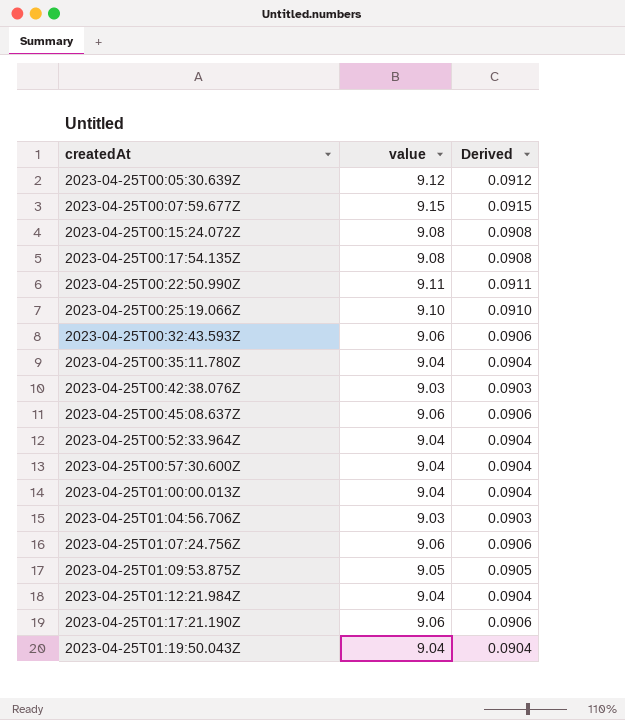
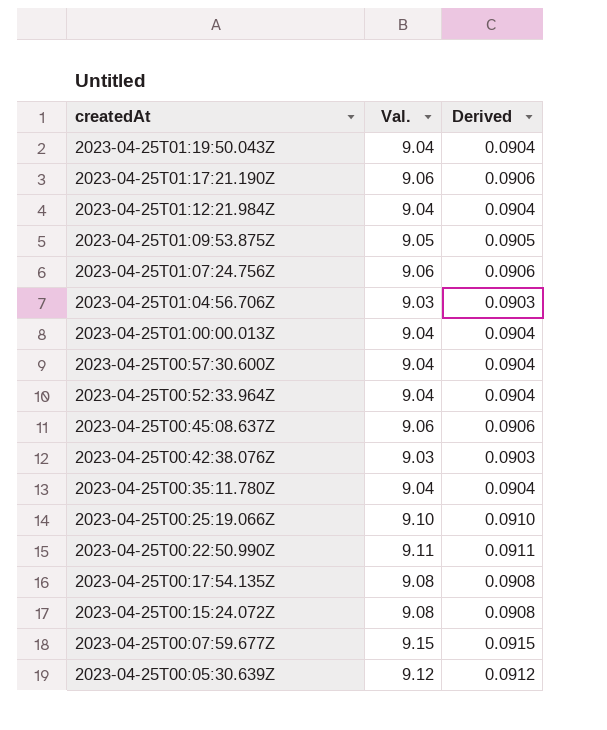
row order: createdAt ascending -> createdAt descending
column name: value -> Val.
row 2023-04-25T00:32:43.593Z: 9.06 | 0.0906 -> none

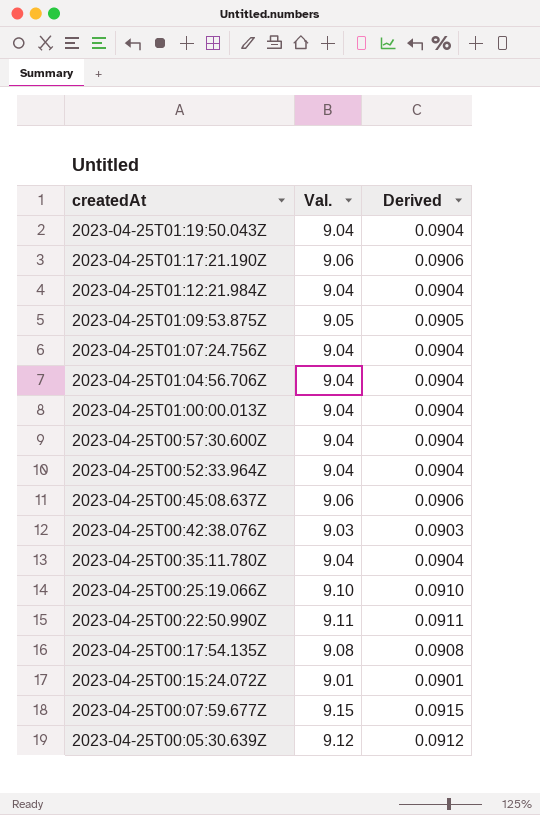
2023-04-25T01:07:24.756Z | Val.: 9.06 -> 9.04
2023-04-25T01:07:24.756Z | Derived: 0.0906 -> 0.0904
2023-04-25T01:04:56.706Z | Val.: 9.03 -> 9.04
2023-04-25T01:04:56.706Z | Derived: 0.0903 -> 0.0904
2023-04-25T00:15:24.072Z | Val.: 9.08 -> 9.01
2023-04-25T00:15:24.072Z | Derived: 0.0908 -> 0.0901

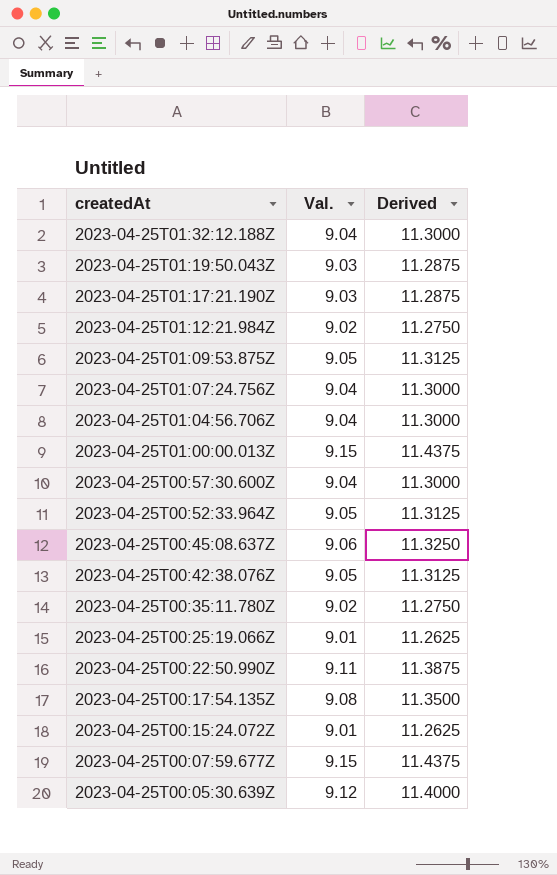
column Derived | formula: [Val.] * 0.01 -> [Val.] * 1.25
row 2023-04-25T01:32:12.188Z: none -> 9.04 | 11.3000
2023-04-25T01:19:50.043Z | Val.: 9.04 -> 9.03
2023-04-25T01:17:21.190Z | Val.: 9.06 -> 9.03
2023-04-25T01:12:21.984Z | Val.: 9.04 -> 9.02
2023-04-25T01:00:00.013Z | Val.: 9.04 -> 9.15
2023-04-25T00:52:33.964Z | Val.: 9.04 -> 9.05
2023-04-25T00:42:38.076Z | Val.: 9.03 -> 9.05
2023-04-25T00:35:11.780Z | Val.: 9.04 -> 9.02
2023-04-25T00:25:19.066Z | Val.: 9.10 -> 9.01

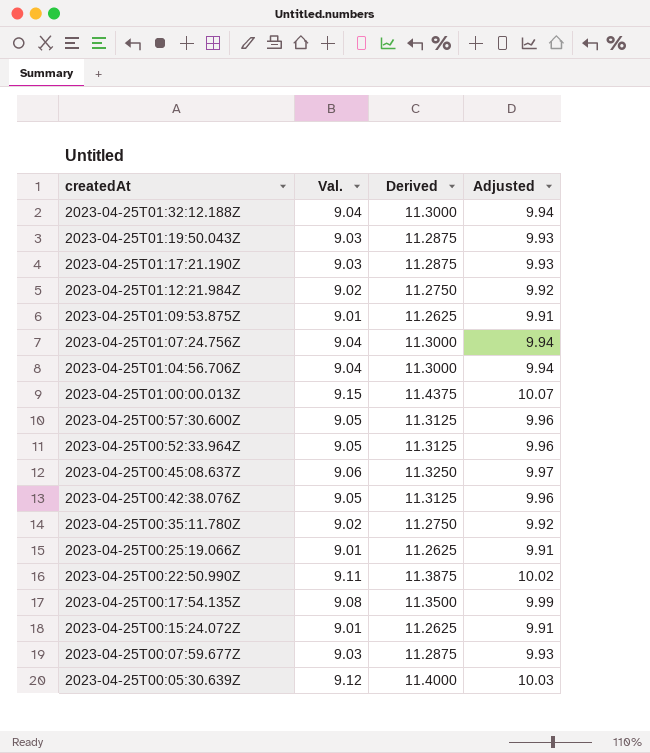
column Adjusted | formula: none -> [Val.] * 1.1
2023-04-25T01:09:53.875Z | Val.: 9.05 -> 9.01
2023-04-25T01:09:53.875Z | Derived: 11.3125 -> 11.2625
2023-04-25T00:57:30.600Z | Val.: 9.04 -> 9.05
2023-04-25T00:57:30.600Z | Derived: 11.3000 -> 11.3125
2023-04-25T00:07:59.677Z | Val.: 9.15 -> 9.03
2023-04-25T00:07:59.677Z | Derived: 11.4375 -> 11.2875

